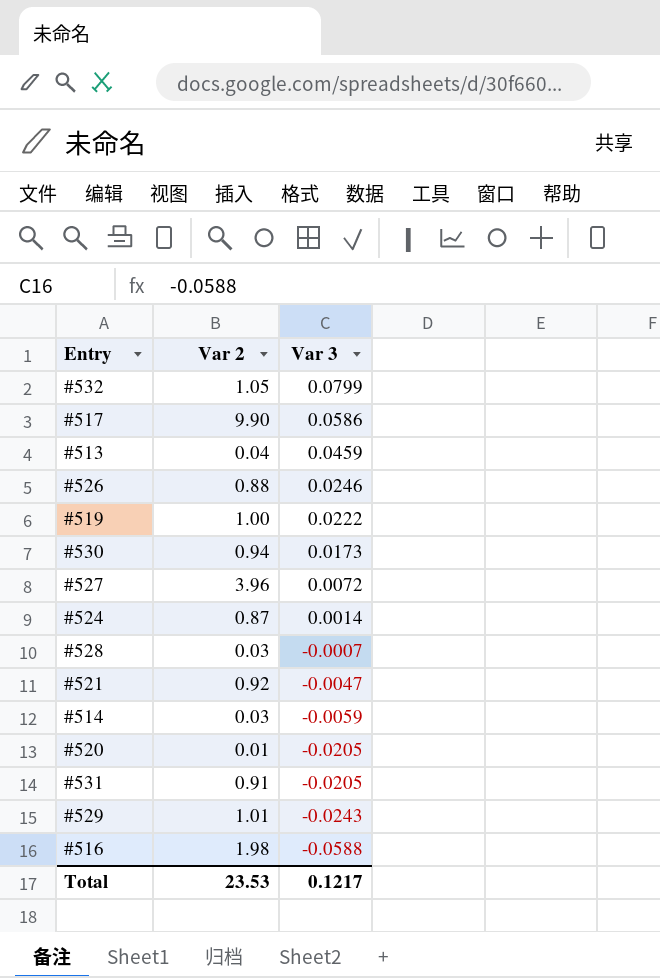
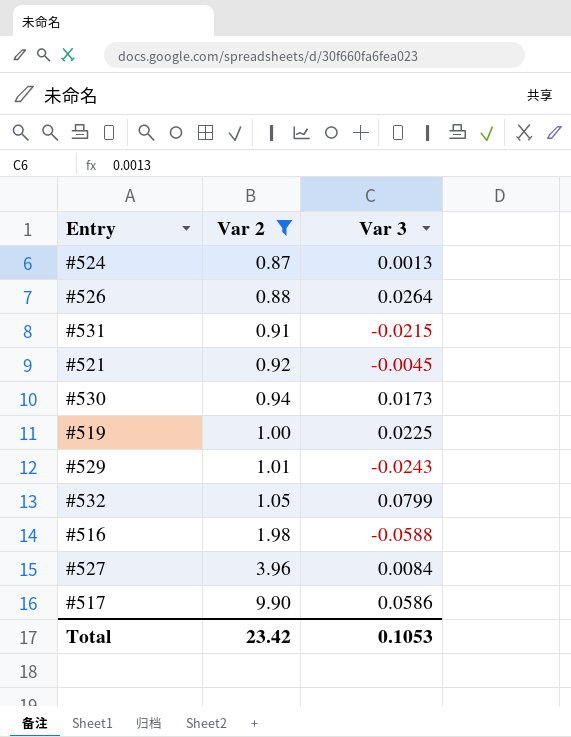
filter: none -> Var 2 >= 0.87
row order: Var 3 descending -> Var 2 ascending
#524 | Var 3: 0.0014 -> 0.0013
#526 | Var 3: 0.0246 -> 0.0264
#531 | Var 3: -0.0205 -> -0.0215
#521 | Var 3: -0.0047 -> -0.0045
#519 | Var 3: 0.0222 -> 0.0225
#527 | Var 3: 0.0072 -> 0.0084
Total | Var 2: 23.53 -> 23.42
Total | Var 3: 0.1217 -> 0.1053

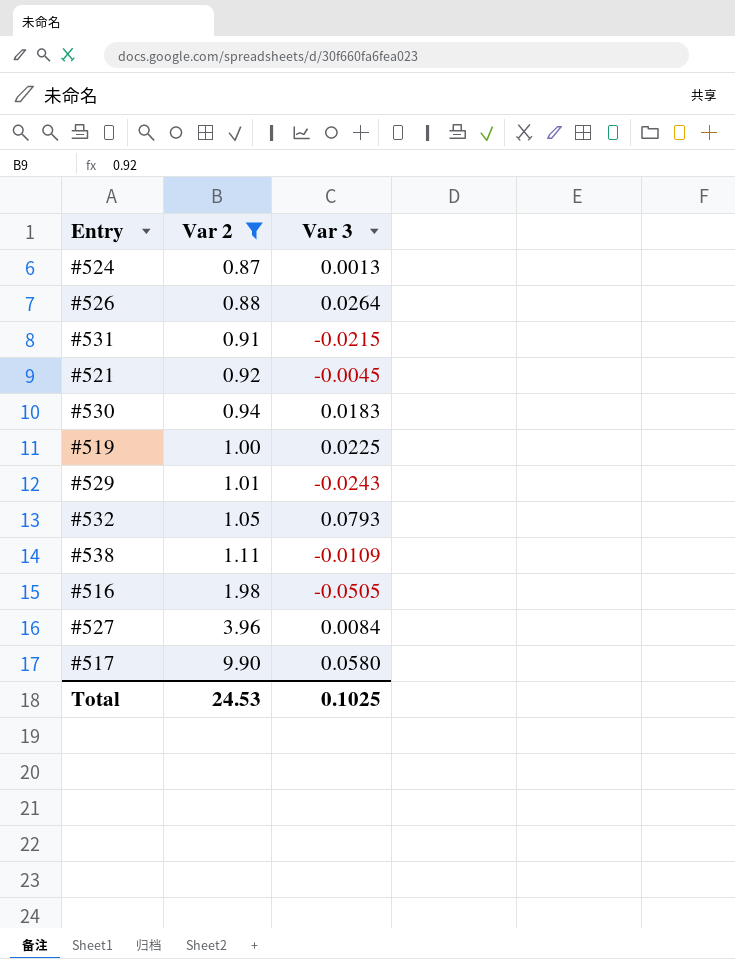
#530 | Var 3: 0.0173 -> 0.0183
#532 | Var 3: 0.0799 -> 0.0793
row #538: none -> 1.11 | -0.0109
#516 | Var 3: -0.0588 -> -0.0505
#517 | Var 3: 0.0586 -> 0.0580
Total | Var 2: 23.42 -> 24.53
Total | Var 3: 0.1053 -> 0.1025

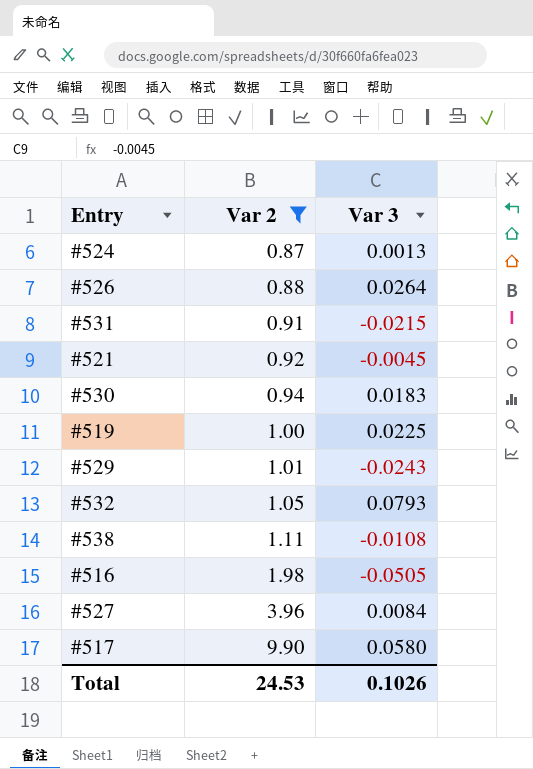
#538 | Var 3: -0.0109 -> -0.0108
Total | Var 3: 0.1025 -> 0.1026

